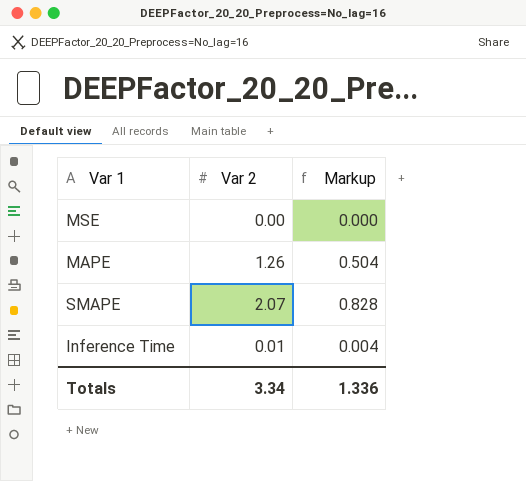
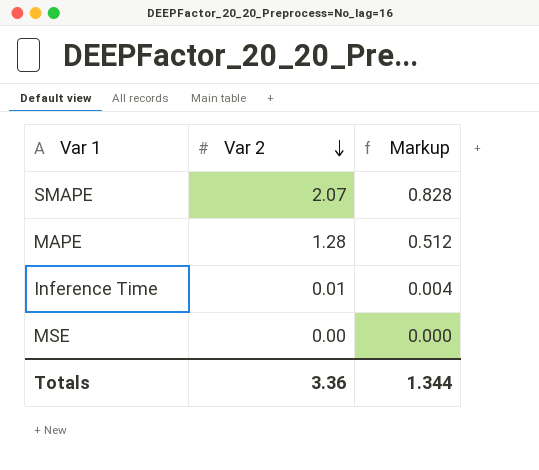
row order: none -> Var 2 descending
MAPE | Var 2: 1.26 -> 1.28
MAPE | Markup: 0.504 -> 0.512
Totals | Var 2: 3.34 -> 3.36
Totals | Markup: 1.336 -> 1.344

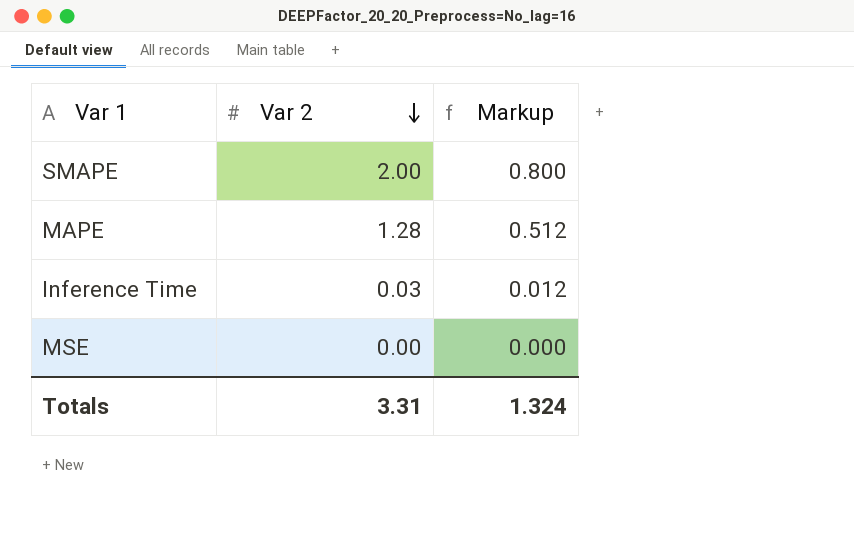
SMAPE | Var 2: 2.07 -> 2.00
SMAPE | Markup: 0.828 -> 0.800
Inference Time | Var 2: 0.01 -> 0.03
Inference Time | Markup: 0.004 -> 0.012
Totals | Var 2: 3.36 -> 3.31
Totals | Markup: 1.344 -> 1.324

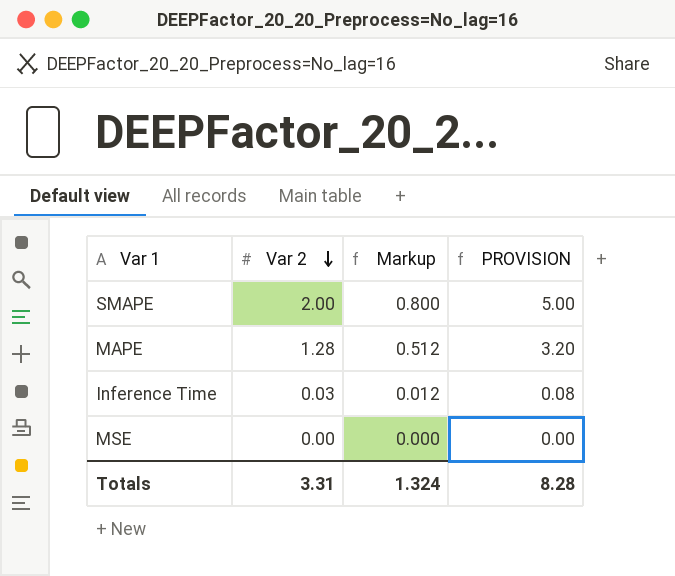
column PROVISION | formula: none -> [Var 2] * 2.5

